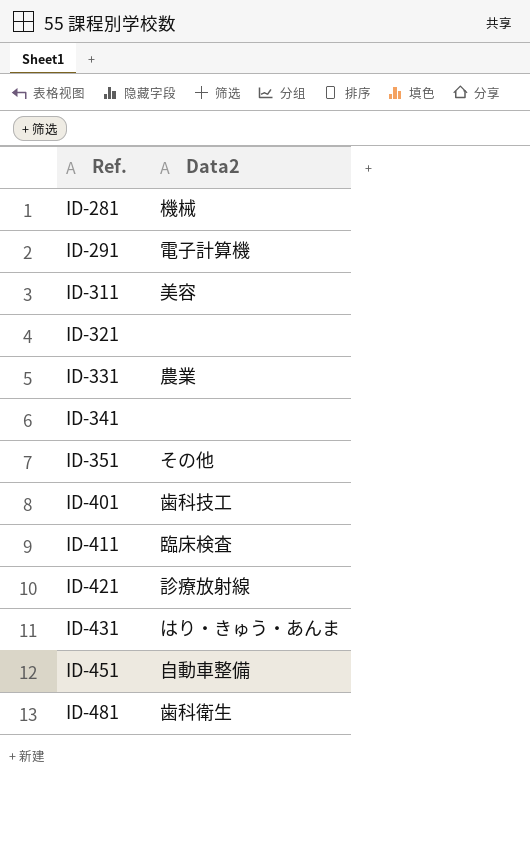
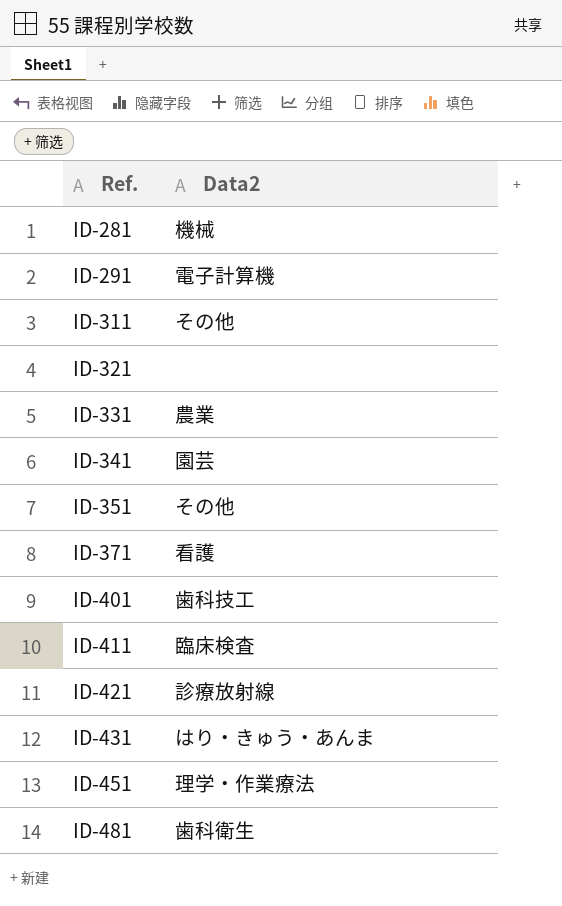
ID-311 | Data2: 美容 -> その他
ID-341 | Data2: none -> 園芸
row ID-371: none -> 看護
ID-451 | Data2: 自動車整備 -> 理学・作業療法

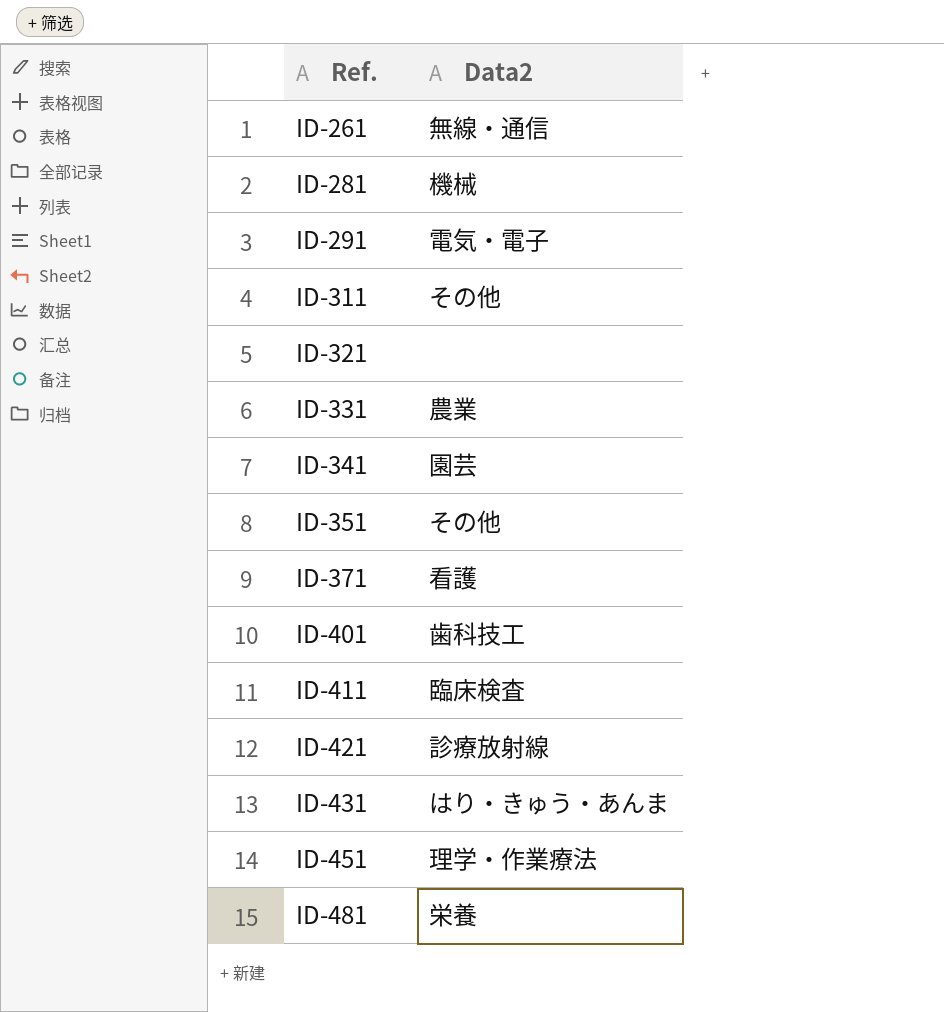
row ID-261: none -> 無線・通信
ID-291 | Data2: 電子計算機 -> 電気・電子
ID-481 | Data2: 歯科衛生 -> 栄養

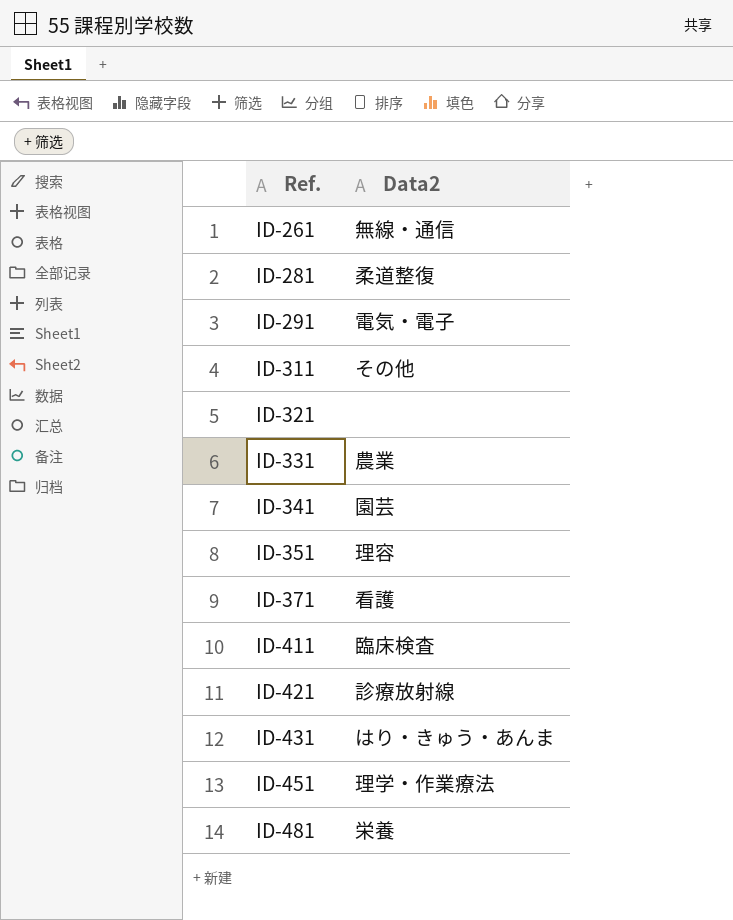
row ID-401: 歯科技工 -> none
ID-281 | Data2: 機械 -> 柔道整復
ID-351 | Data2: その他 -> 理容

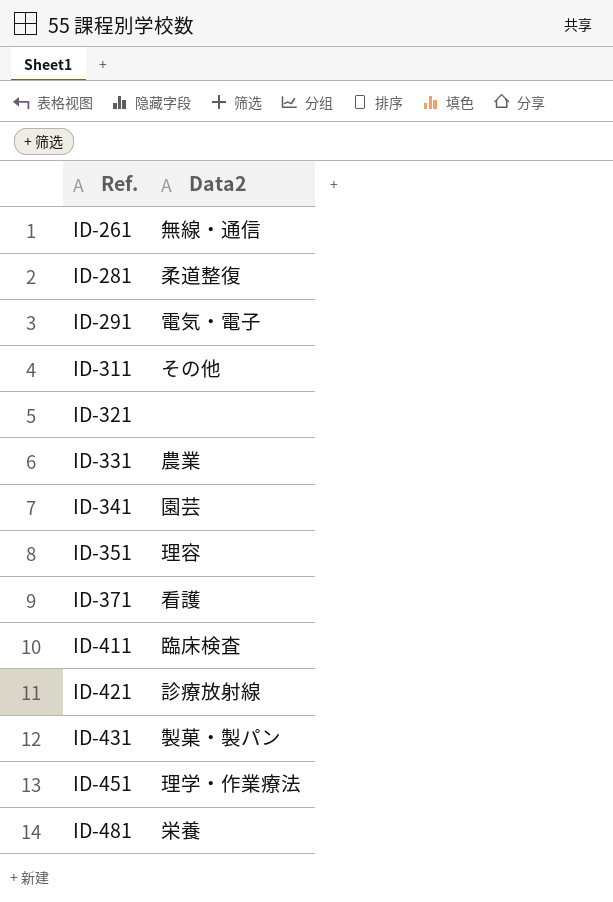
ID-431 | Data2: はり・きゅう・あんま -> 製菓・製パン

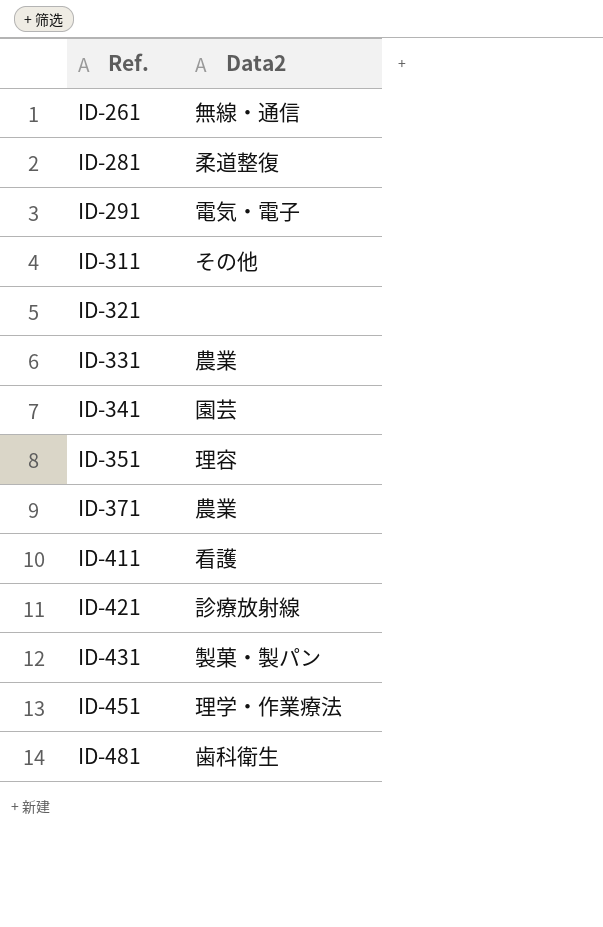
ID-371 | Data2: 看護 -> 農業
ID-411 | Data2: 臨床検査 -> 看護
ID-481 | Data2: 栄養 -> 歯科衛生

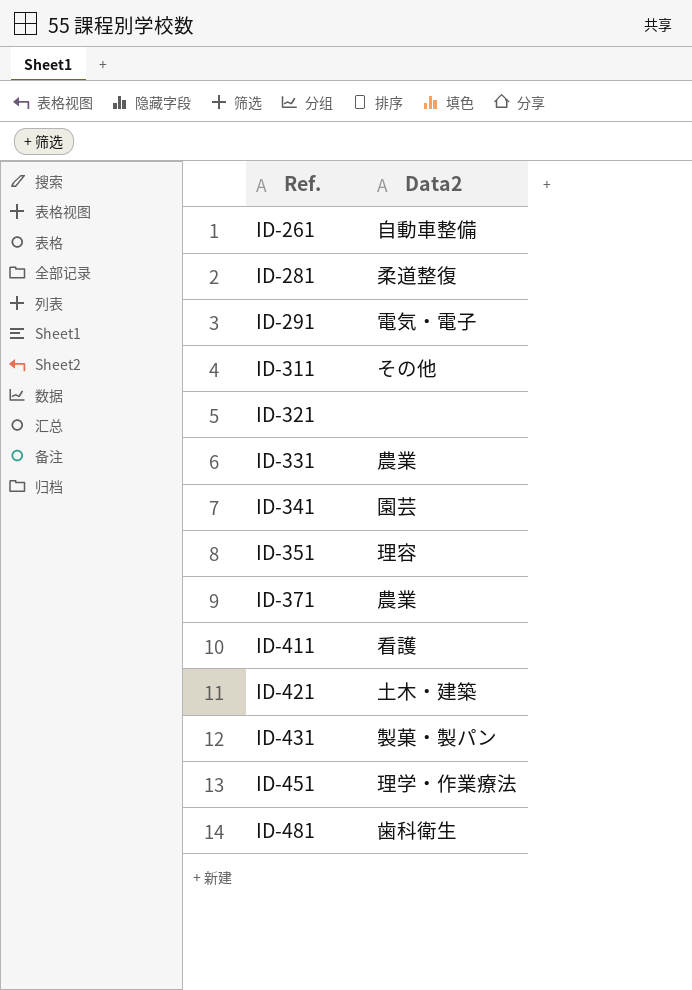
ID-261 | Data2: 無線・通信 -> 自動車整備
ID-421 | Data2: 診療放射線 -> 土木・建築

